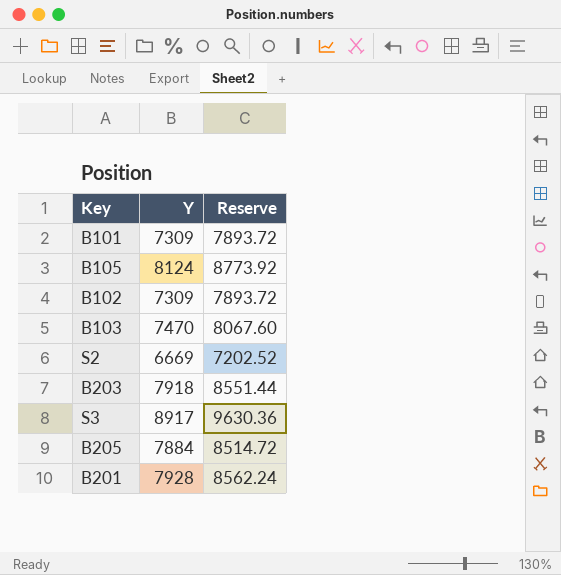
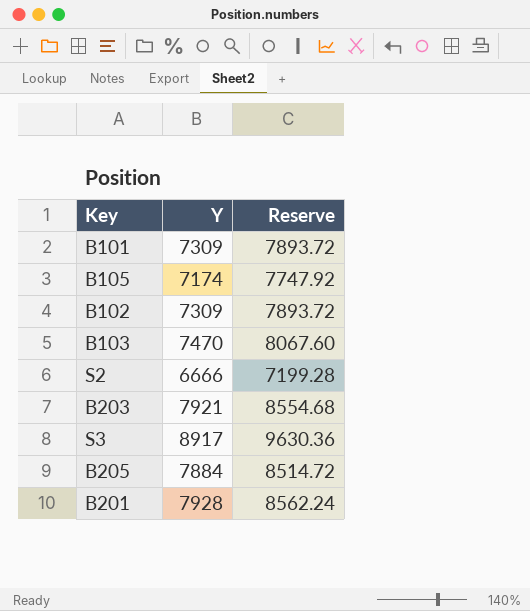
B105 | Y: 8124 -> 7174
B105 | Reserve: 8773.92 -> 7747.92
S2 | Y: 6669 -> 6666
S2 | Reserve: 7202.52 -> 7199.28
B203 | Y: 7918 -> 7921
B203 | Reserve: 8551.44 -> 8554.68

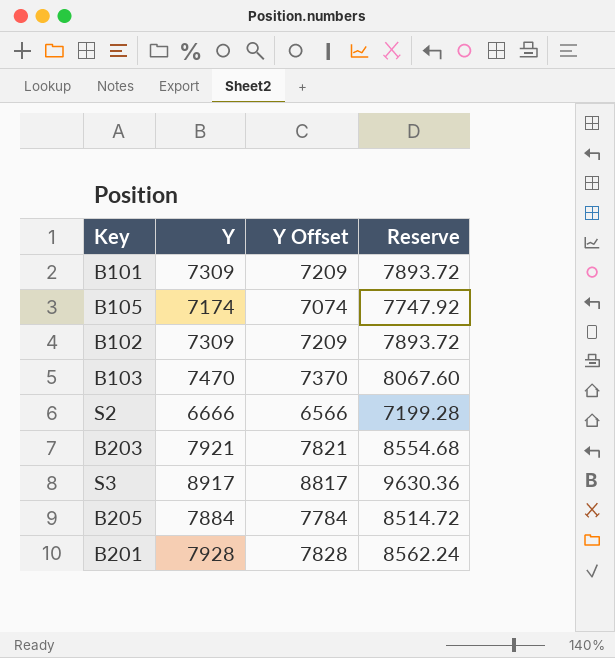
column Y Offset | formula: none -> [Y] - 100

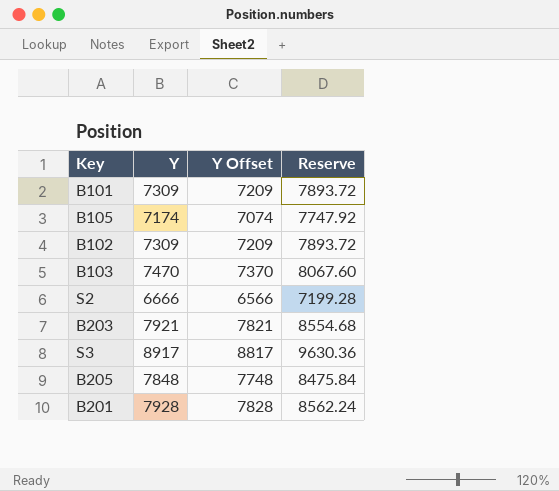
B205 | Y: 7884 -> 7848
B205 | Y Offset: 7784 -> 7748
B205 | Reserve: 8514.72 -> 8475.84

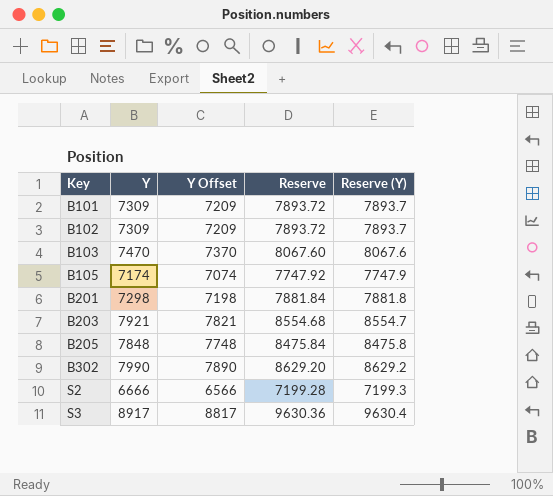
row order: none -> Key ascending
column Reserve (Y) | formula: none -> [Y] * 1.08
B201 | Y: 7928 -> 7298
B201 | Y Offset: 7828 -> 7198
B201 | Reserve: 8562.24 -> 7881.84
row B302: none -> 7990 | 7890 | 8629.20 | 8629.2

